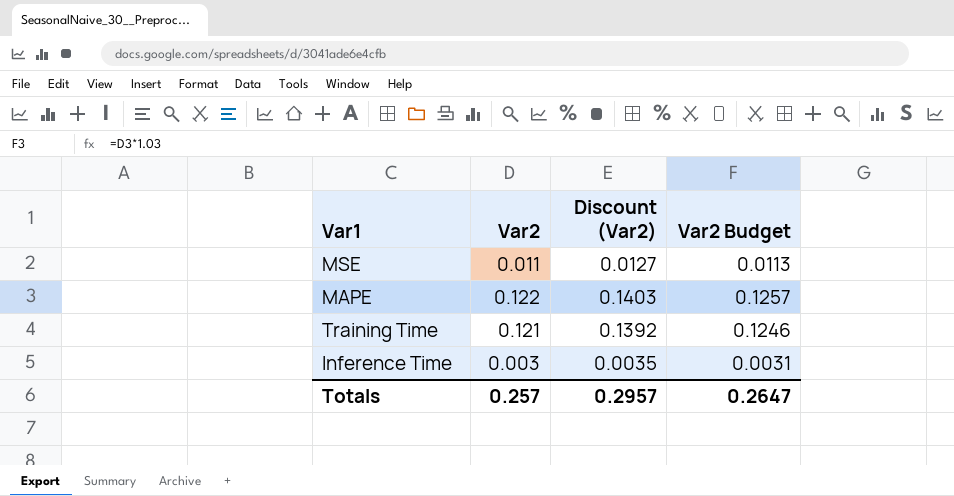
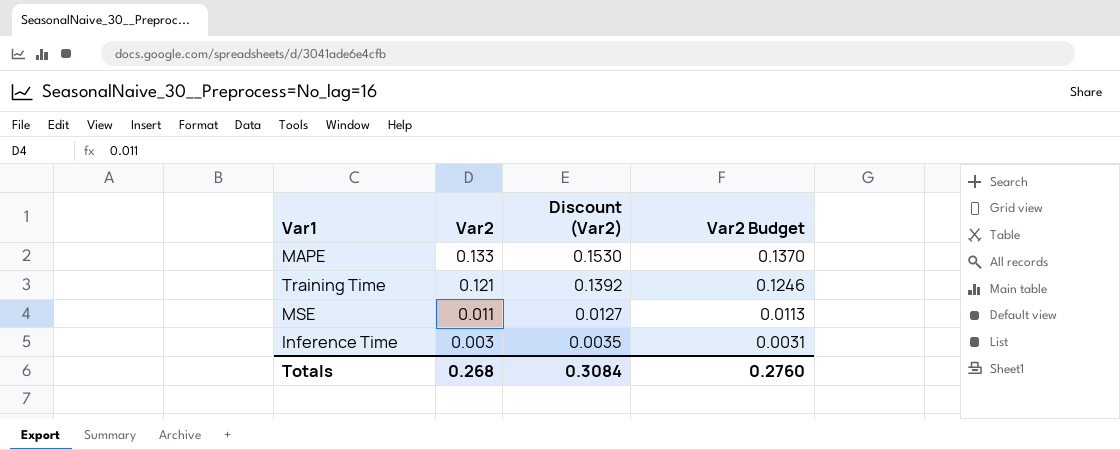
row order: none -> Var2 descending
MAPE | Var2: 0.122 -> 0.133
MAPE | Discount (Var2): 0.1403 -> 0.1530
MAPE | Var2 Budget: 0.1257 -> 0.1370
Totals | Var2: 0.257 -> 0.268
Totals | Discount (Var2): 0.2957 -> 0.3084
Totals | Var2 Budget: 0.2647 -> 0.2760

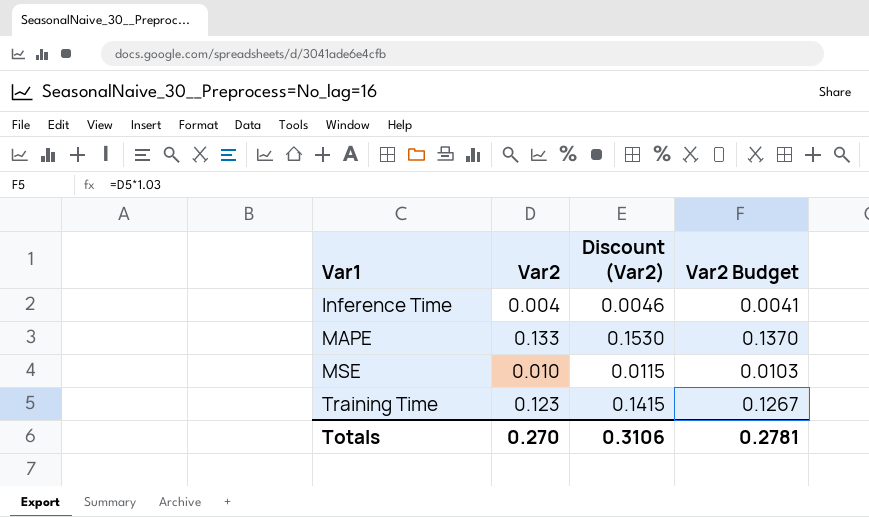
row order: Var2 descending -> Var1 ascending
Inference Time | Var2: 0.003 -> 0.004
Inference Time | Discount (Var2): 0.0035 -> 0.0046
Inference Time | Var2 Budget: 0.0031 -> 0.0041
MSE | Var2: 0.011 -> 0.010
MSE | Discount (Var2): 0.0127 -> 0.0115
MSE | Var2 Budget: 0.0113 -> 0.0103
Training Time | Var2: 0.121 -> 0.123
Training Time | Discount (Var2): 0.1392 -> 0.1415
Training Time | Var2 Budget: 0.1246 -> 0.1267
Totals | Var2: 0.268 -> 0.270
Totals | Discount (Var2): 0.3084 -> 0.3106
Totals | Var2 Budget: 0.2760 -> 0.2781

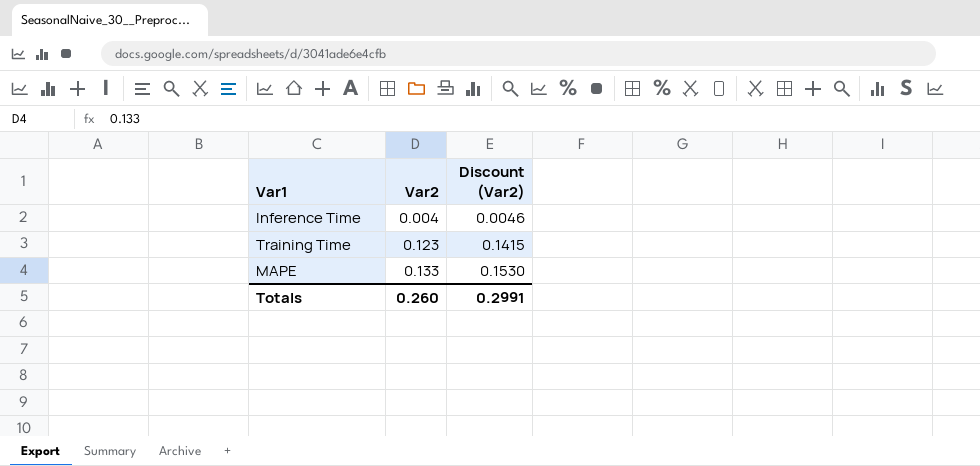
row order: Var1 ascending -> Var2 ascending
column Var2 Budget | formula: [Var2] * 1.03 -> none
row MSE: 0.010 | 0.0115 | 0.0103 -> none
Totals | Var2: 0.270 -> 0.260
Totals | Discount (Var2): 0.3106 -> 0.2991

